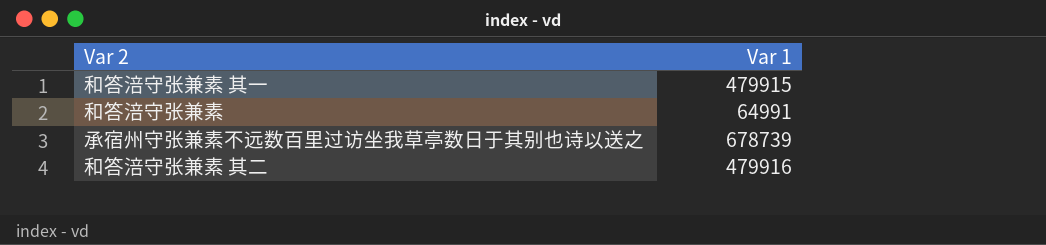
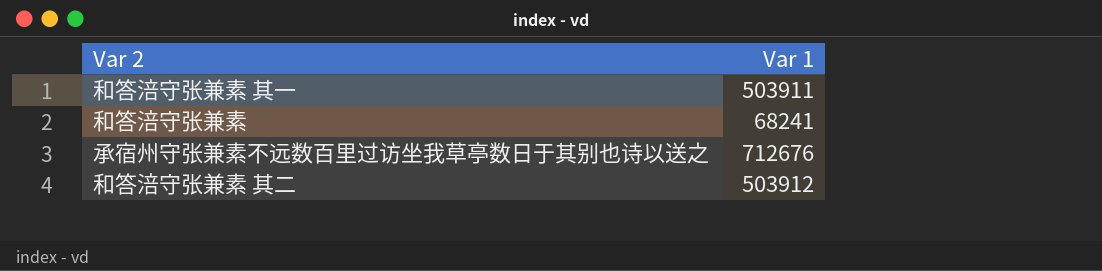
和答涪守张兼素 其一 | Var 1: 479915 -> 503911
和答涪守张兼素 | Var 1: 64991 -> 68241
承宿州守张兼素不远数百里过访坐我草亭数日于其别也诗以送之 | Var 1: 678739 -> 712676
和答涪守张兼素 其二 | Var 1: 479916 -> 503912

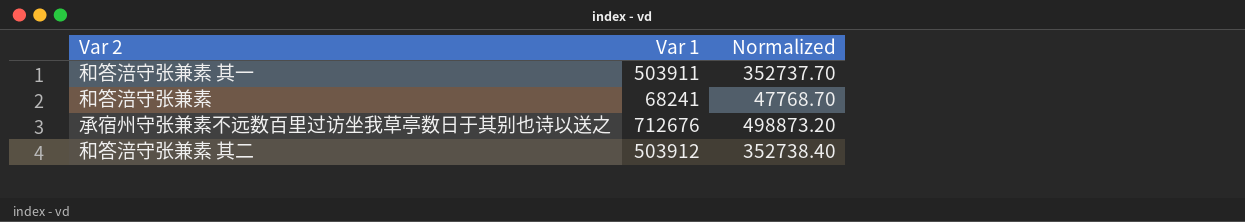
column Normalized | formula: none -> [Var 1] * 0.7

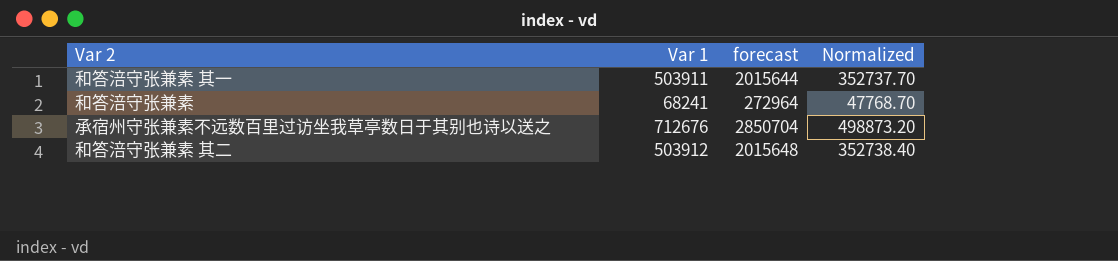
column forecast | formula: none -> [Var 1] * 4

